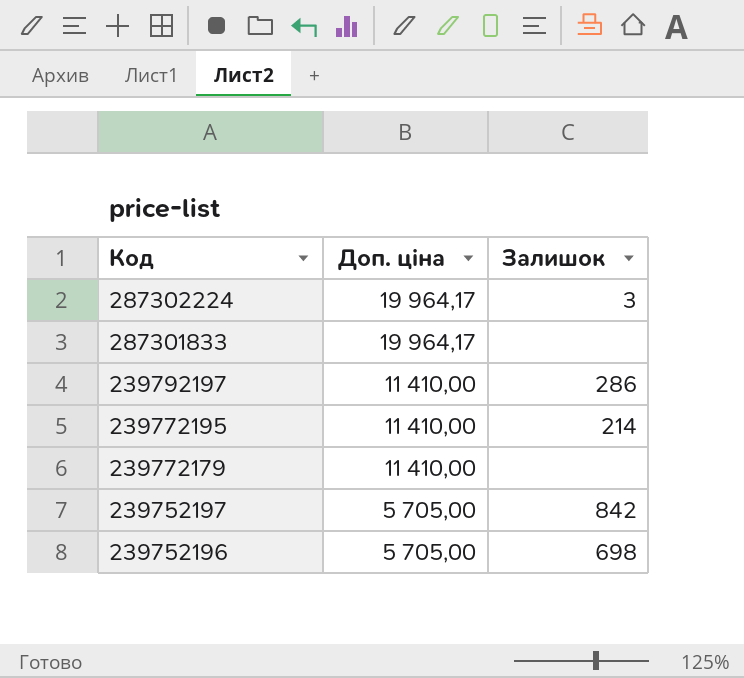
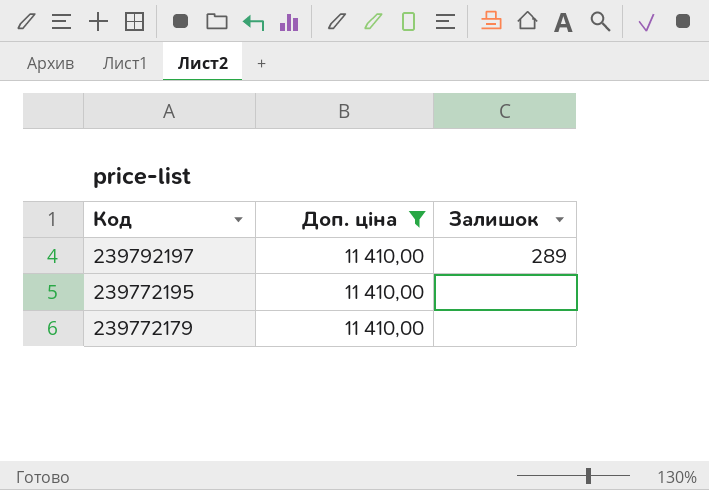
filter: none -> Доп. ціна = 11 410,00
239792197 | Залишок: 286 -> 289
239772195 | Залишок: 214 -> none

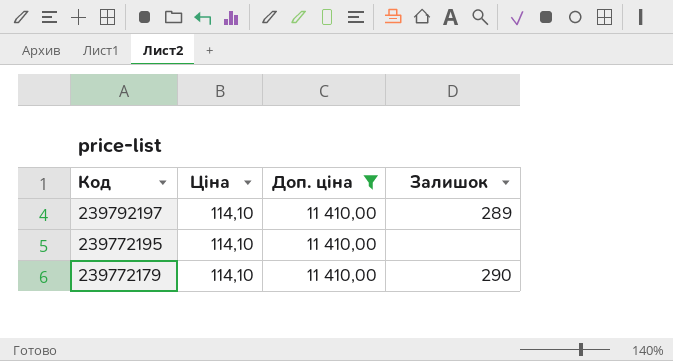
column Ціна | position: none -> 2
239772179 | Залишок: none -> 290

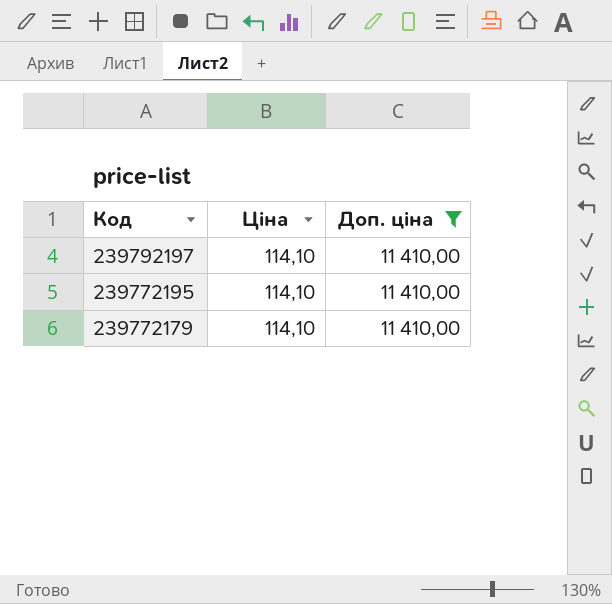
column Залишок | position: 4 -> none

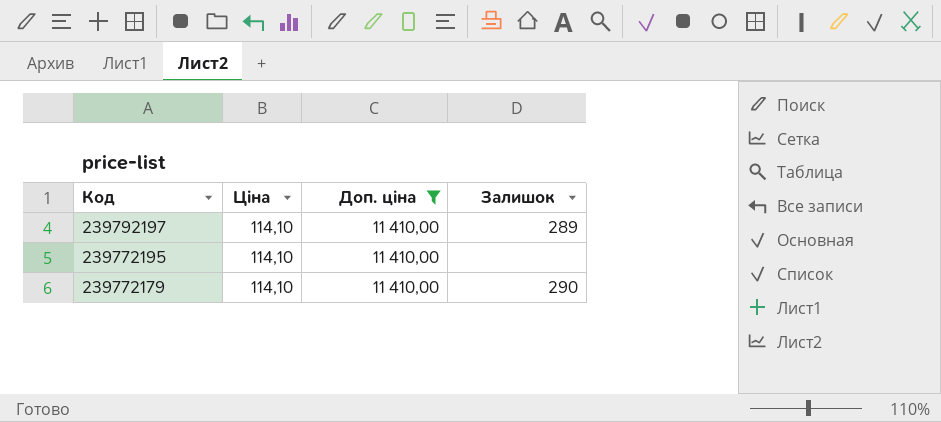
column Залишок | position: none -> 4

